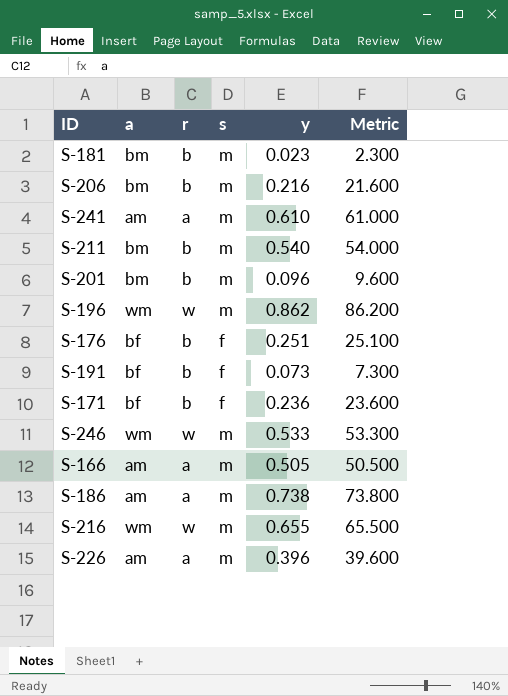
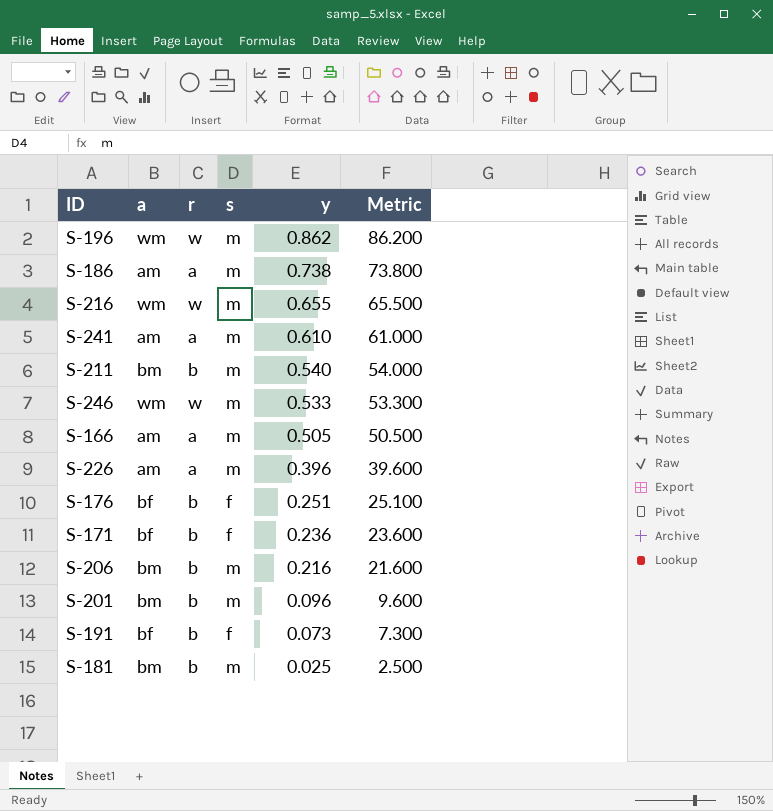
row order: none -> y descending
S-181 | y: 0.023 -> 0.025
S-181 | Metric: 2.300 -> 2.500

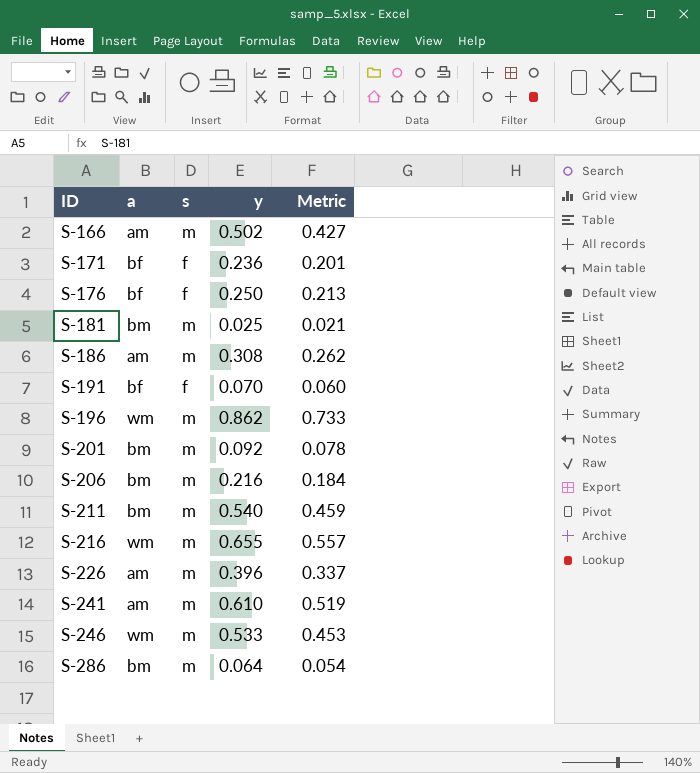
row order: y descending -> ID ascending
column r | position: 3 -> none
column Metric | formula: [y] * 100 -> [y] * 0.85
S-166 | y: 0.505 -> 0.502
S-176 | y: 0.251 -> 0.250
S-186 | y: 0.738 -> 0.308
S-191 | y: 0.073 -> 0.070
S-201 | y: 0.096 -> 0.092
row S-286: none -> bm | m | 0.064 | 0.054

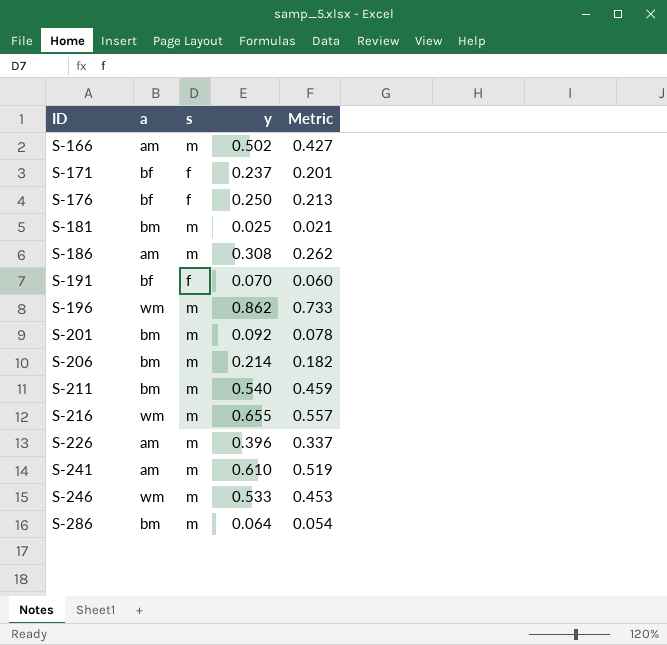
S-171 | y: 0.236 -> 0.237
S-206 | y: 0.216 -> 0.214
S-206 | Metric: 0.184 -> 0.182

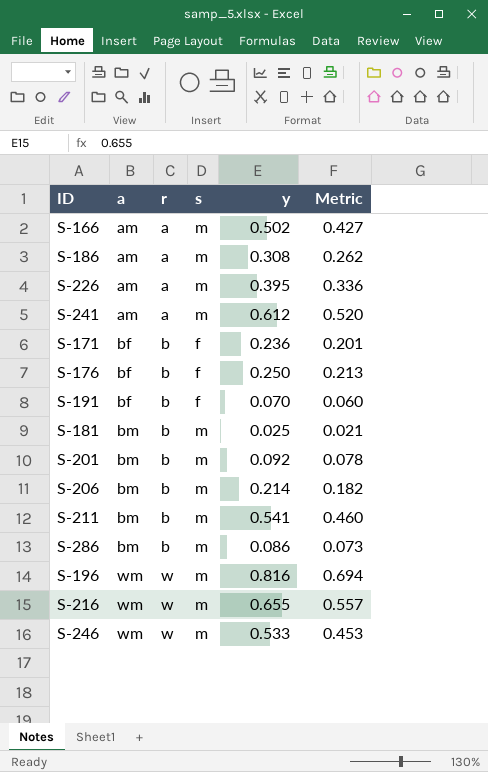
row order: ID ascending -> a ascending
column r | position: none -> 3
S-226 | y: 0.396 -> 0.395
S-226 | Metric: 0.337 -> 0.336
S-241 | y: 0.610 -> 0.612
S-241 | Metric: 0.519 -> 0.520
S-171 | y: 0.237 -> 0.236
S-211 | y: 0.540 -> 0.541
S-211 | Metric: 0.459 -> 0.460
S-286 | y: 0.064 -> 0.086
S-286 | Metric: 0.054 -> 0.073
S-196 | y: 0.862 -> 0.816
S-196 | Metric: 0.733 -> 0.694

